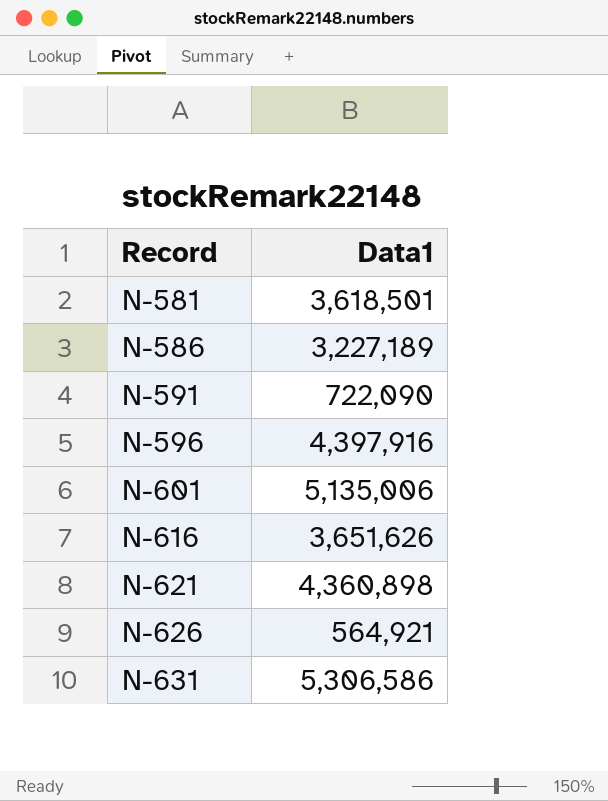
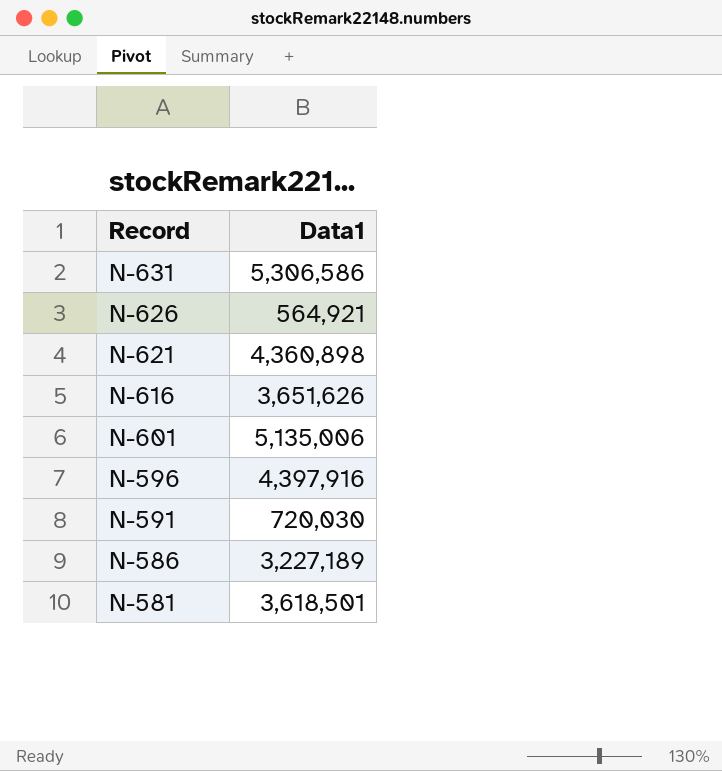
row order: Record ascending -> Record descending
N-591 | Data1: 722,090 -> 720,030

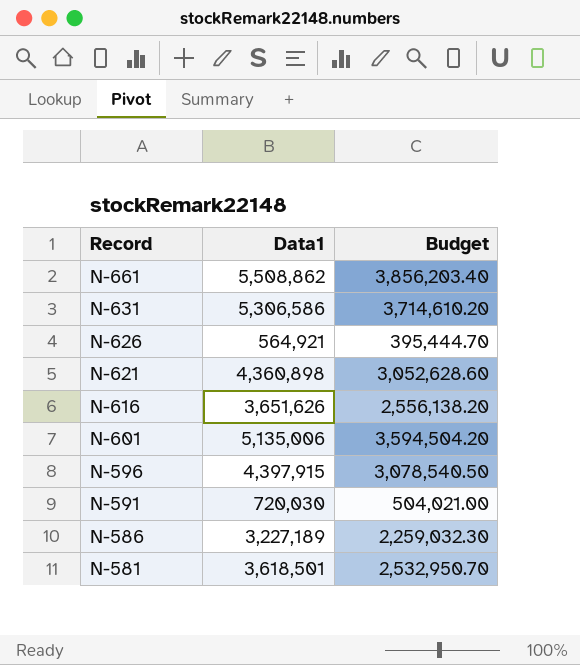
column Budget | formula: none -> [Data1] * 0.7
row N-661: none -> 5,508,862 | 3,856,203.40
N-596 | Data1: 4,397,916 -> 4,397,915

